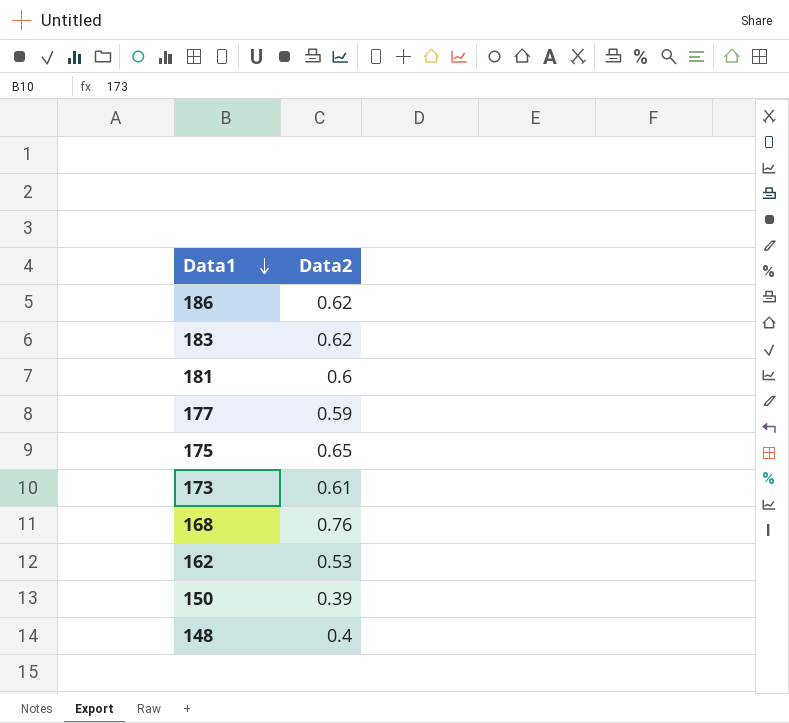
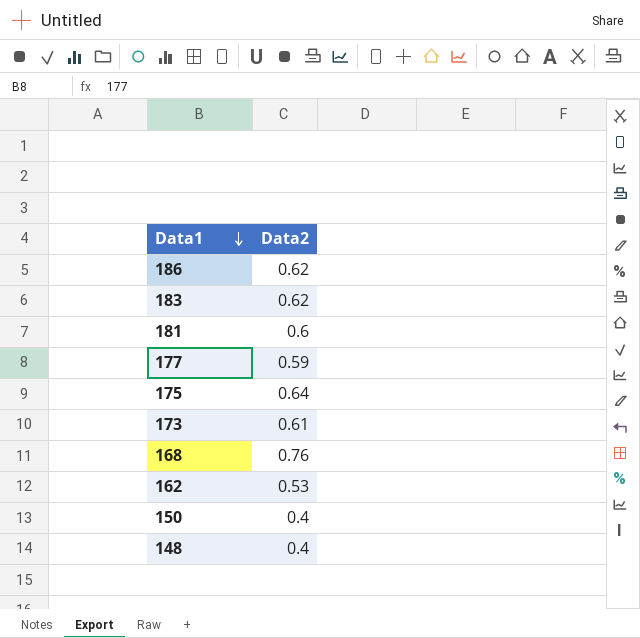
175 | Data2: 0.65 -> 0.64
150 | Data2: 0.39 -> 0.4

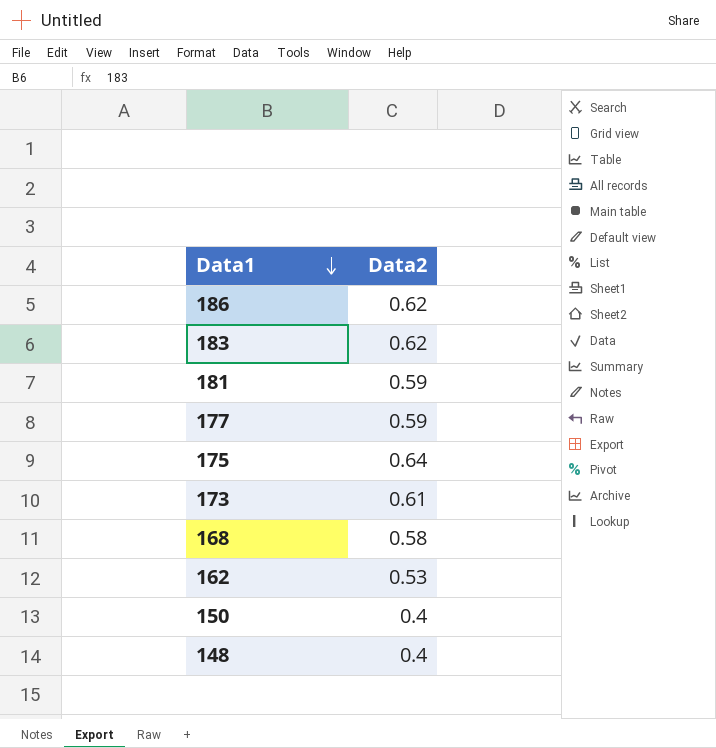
181 | Data2: 0.6 -> 0.59
168 | Data2: 0.76 -> 0.58

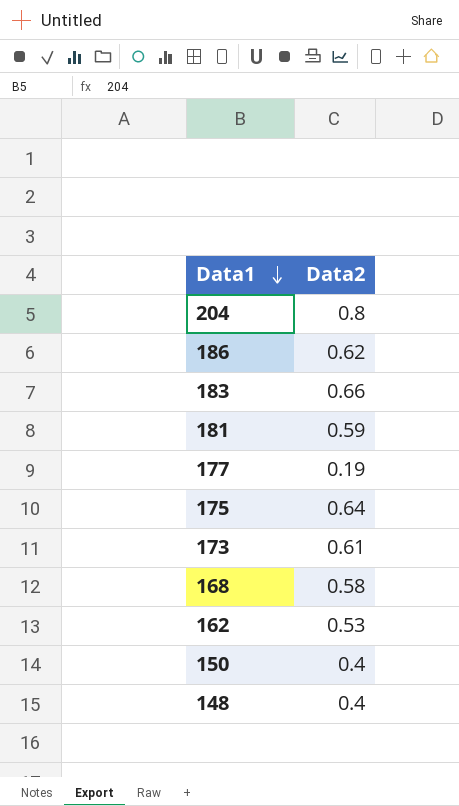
row 204: none -> 0.8
183 | Data2: 0.62 -> 0.66
177 | Data2: 0.59 -> 0.19

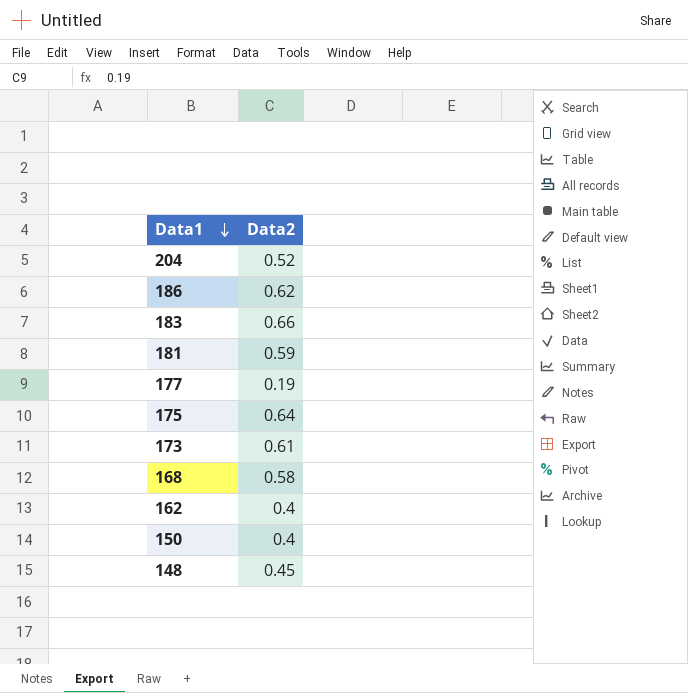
204 | Data2: 0.8 -> 0.52
162 | Data2: 0.53 -> 0.4
148 | Data2: 0.4 -> 0.45

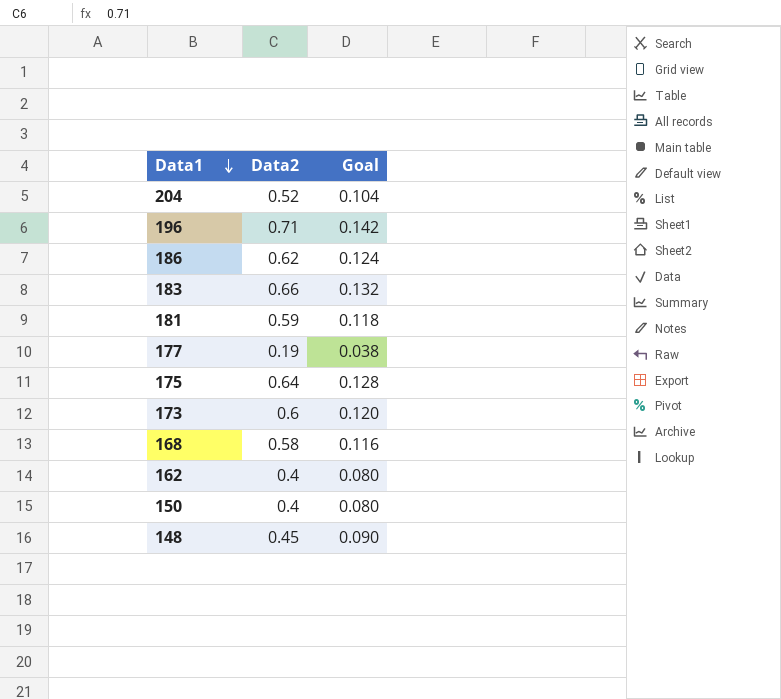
column Goal | formula: none -> [Data2] * 0.2
row 196: none -> 0.71 | 0.142
173 | Data2: 0.61 -> 0.6

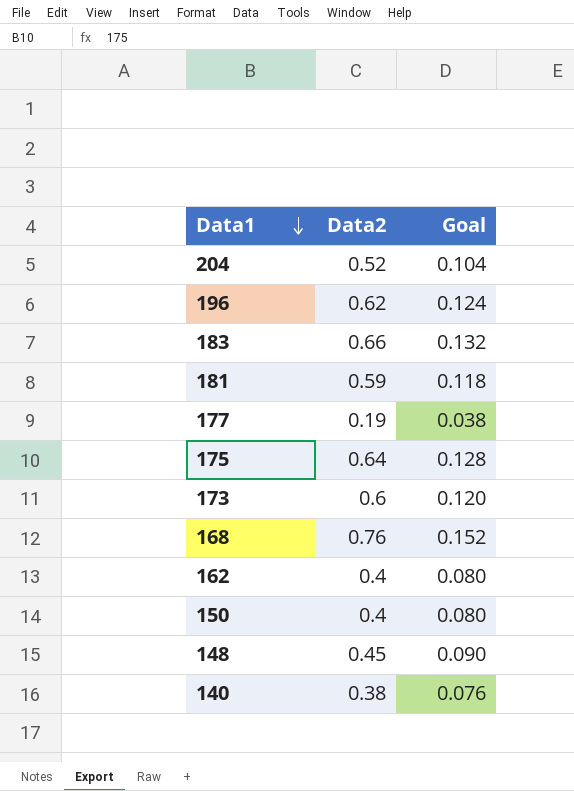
row 186: 0.62 | 0.124 -> none
196 | Data2: 0.71 -> 0.62
196 | Goal: 0.142 -> 0.124
168 | Data2: 0.58 -> 0.76
168 | Goal: 0.116 -> 0.152
row 140: none -> 0.38 | 0.076

